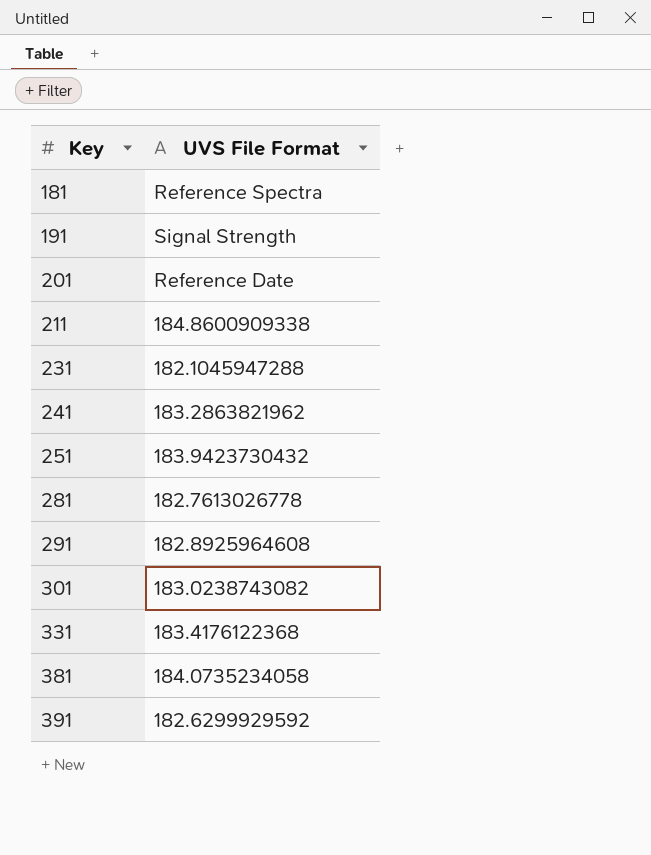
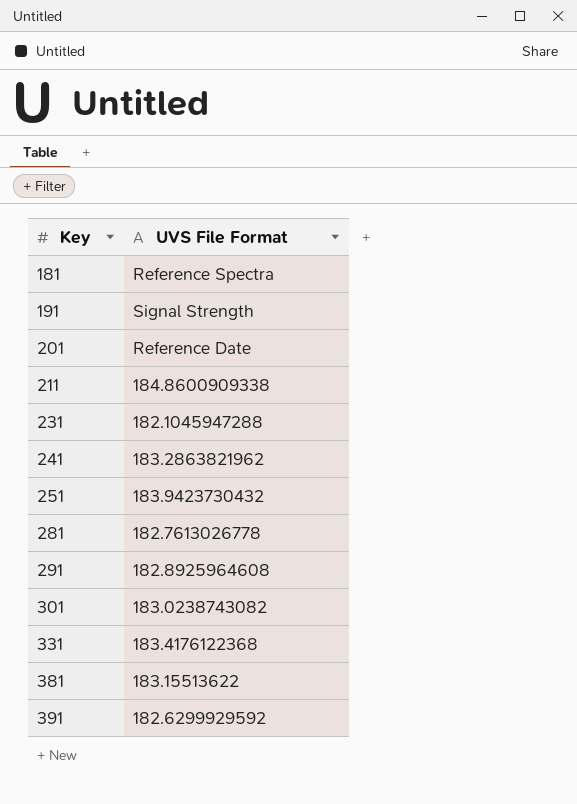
381 | UVS File Format: 184.0735234058 -> 183.15513622

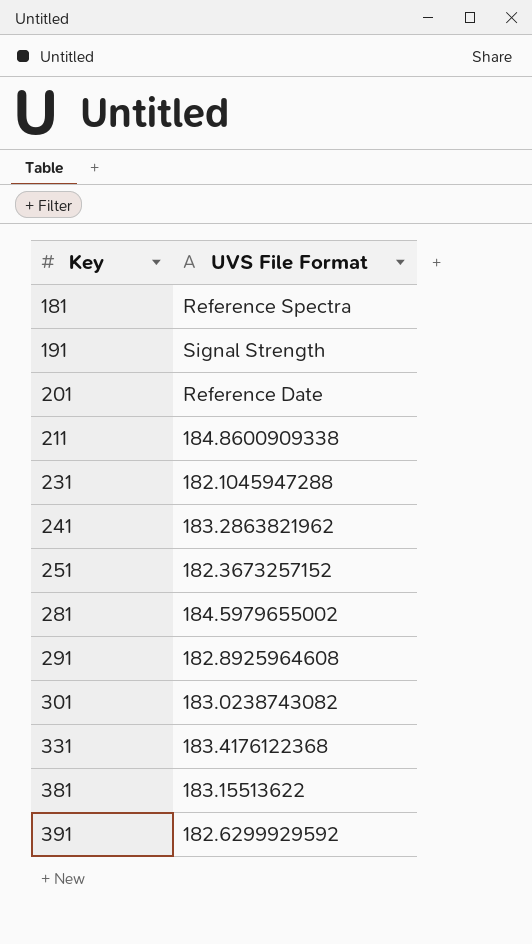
251 | UVS File Format: 183.9423730432 -> 182.3673257152
281 | UVS File Format: 182.7613026778 -> 184.5979655002

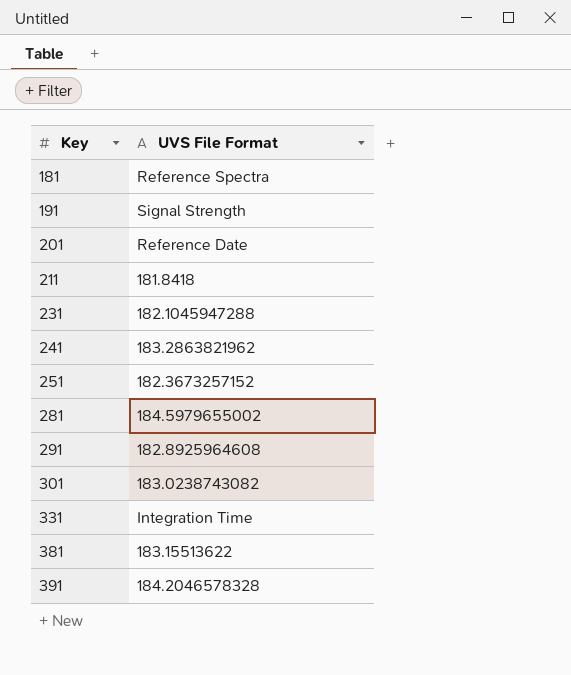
211 | UVS File Format: 184.8600909338 -> 181.8418
331 | UVS File Format: 183.4176122368 -> Integration Time
391 | UVS File Format: 182.6299929592 -> 184.2046578328

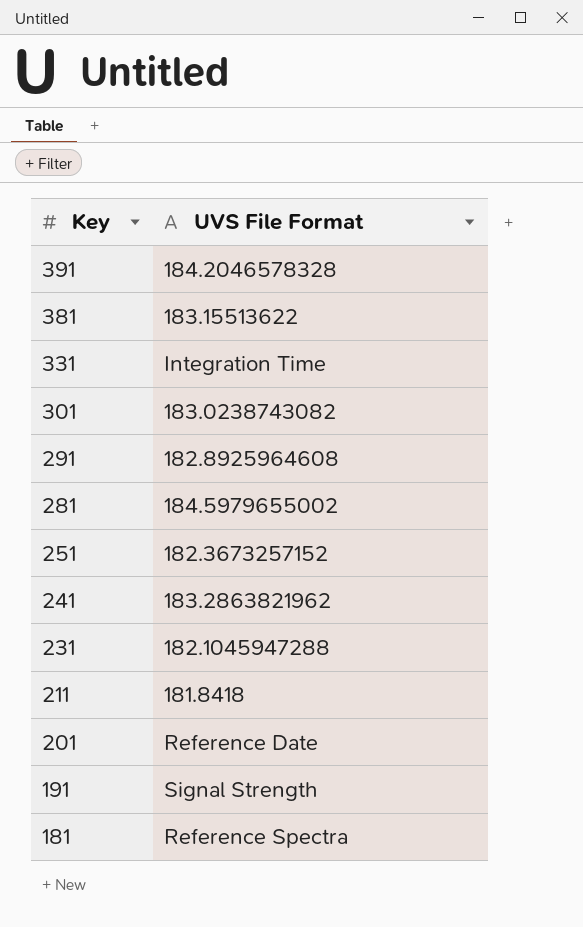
row order: Key ascending -> Key descending

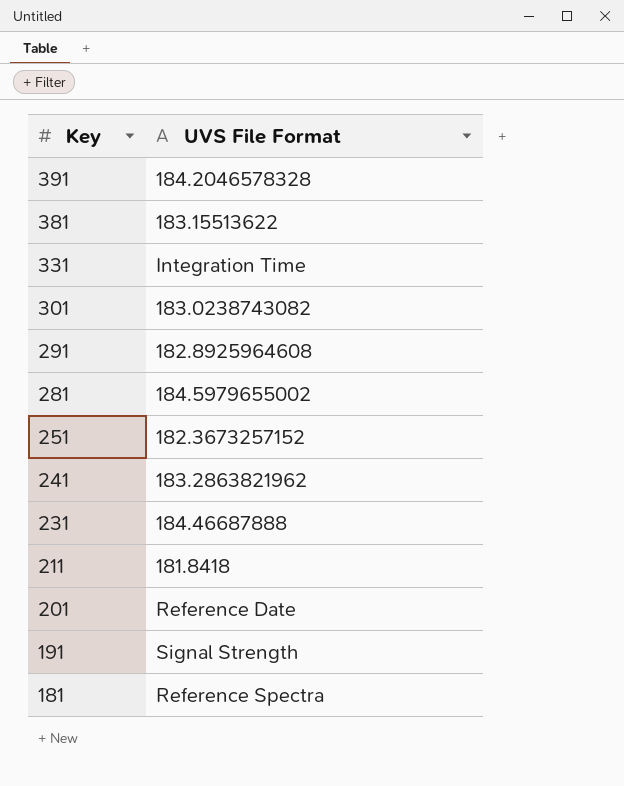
231 | UVS File Format: 182.1045947288 -> 184.46687888

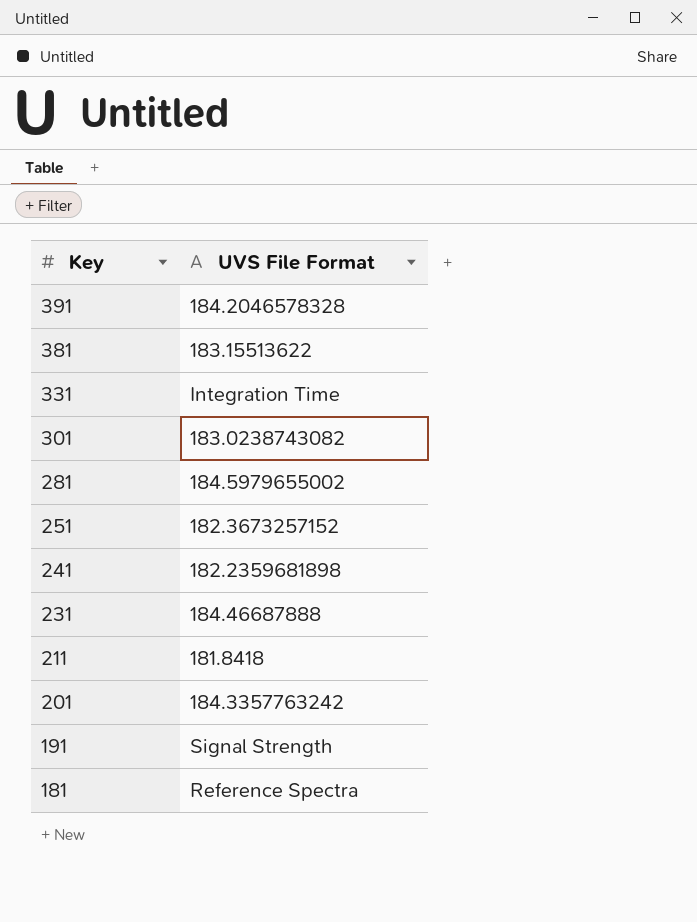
row 291: 182.8925964608 -> none
241 | UVS File Format: 183.2863821962 -> 182.2359681898
201 | UVS File Format: Reference Date -> 184.3357763242

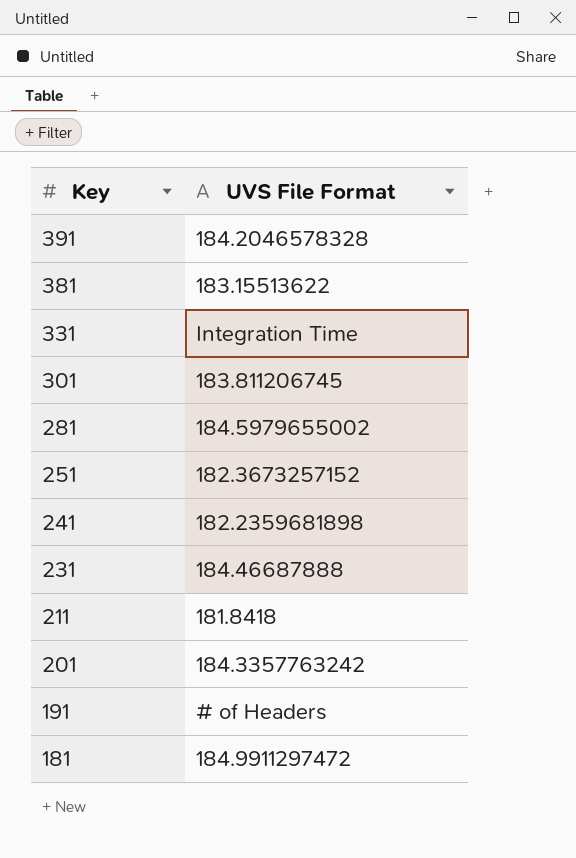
301 | UVS File Format: 183.0238743082 -> 183.811206745
191 | UVS File Format: Signal Strength -> # of Headers
181 | UVS File Format: Reference Spectra -> 184.9911297472

